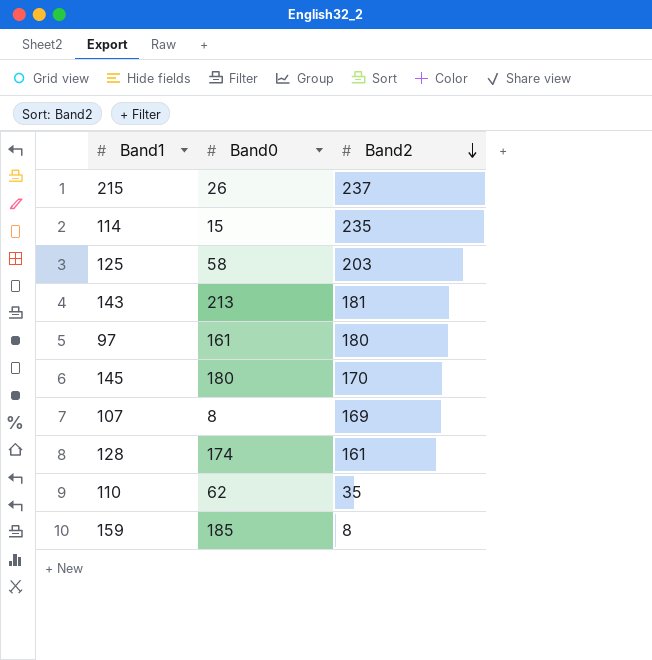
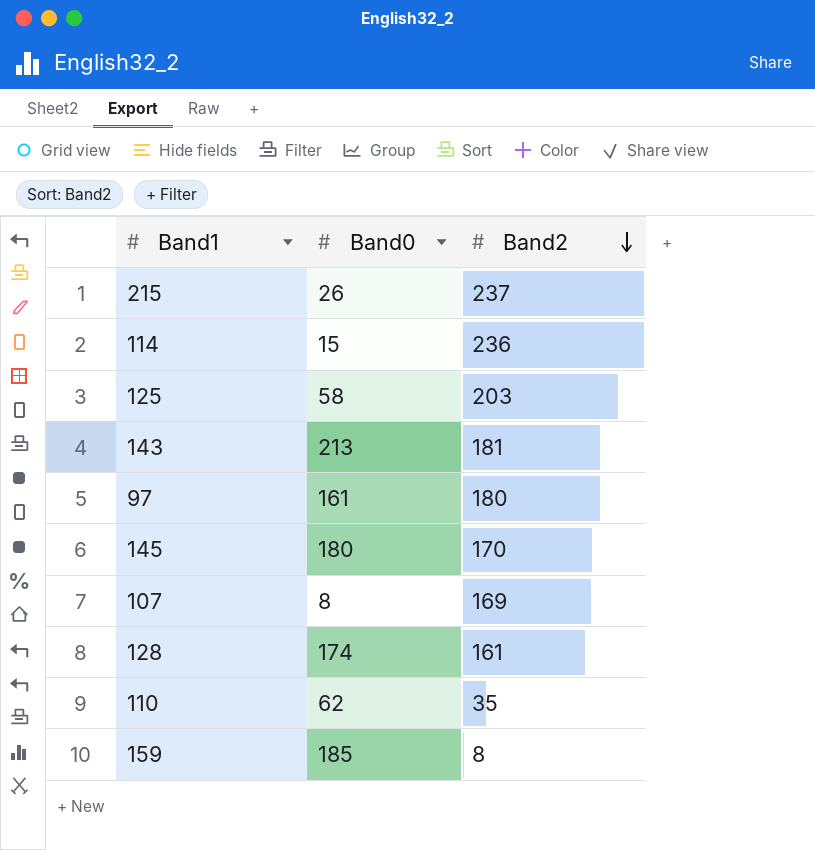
114 | Band2: 235 -> 236

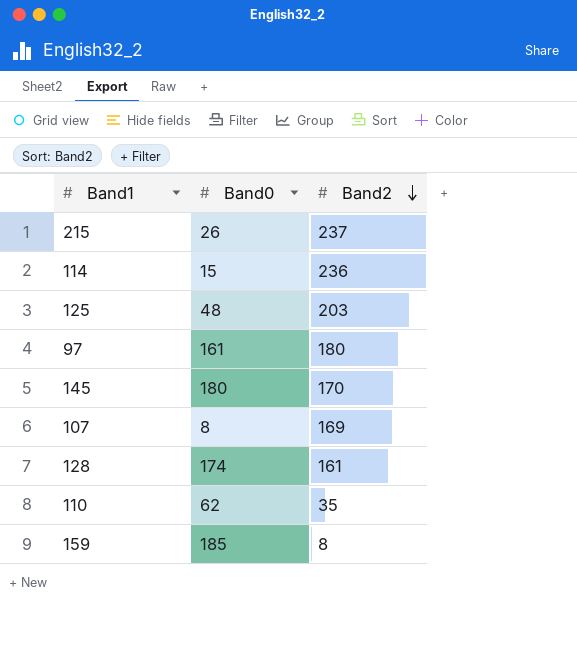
row 143: 213 | 181 -> none
125 | Band0: 58 -> 48

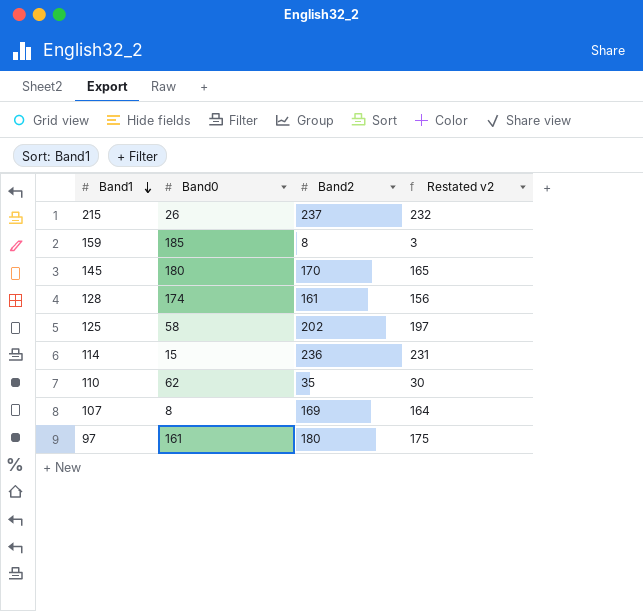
row order: Band2 descending -> Band1 descending
column Restated v2 | formula: none -> [Band2] - 5
125 | Band0: 48 -> 58
125 | Band2: 203 -> 202

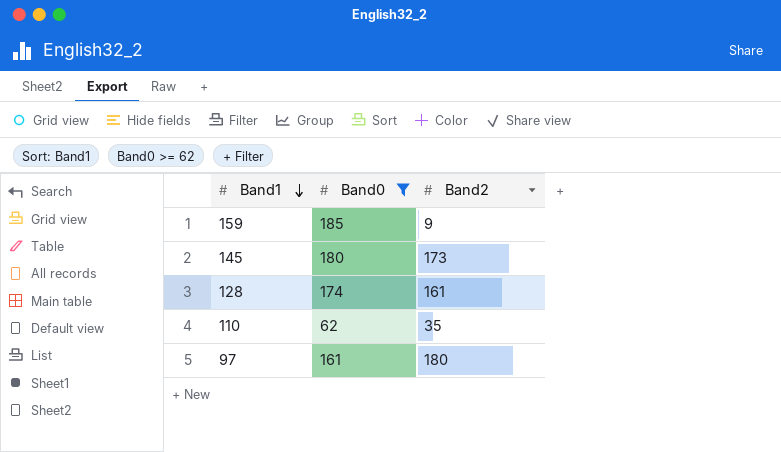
filter: none -> Band0 >= 62
column Restated v2 | formula: [Band2] - 5 -> none
159 | Band2: 8 -> 9
145 | Band2: 170 -> 173

